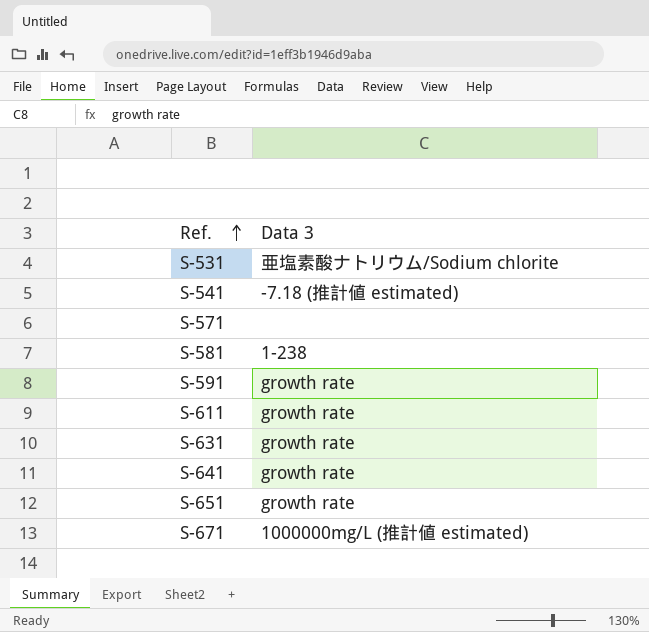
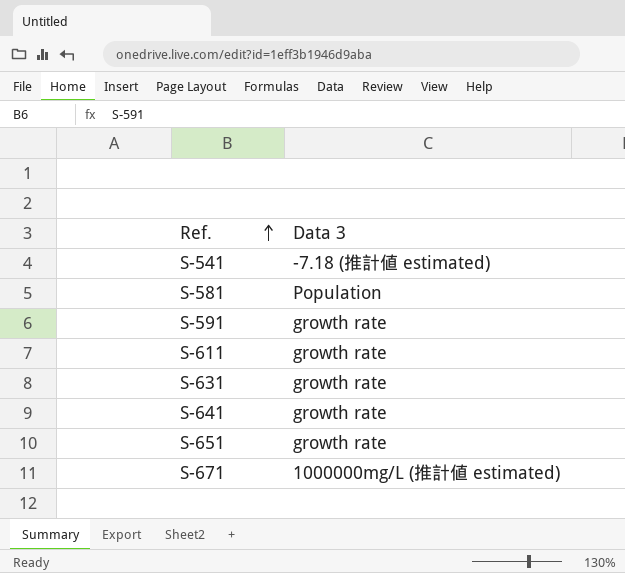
row S-531: 亜塩素酸ナトリウム/Sodium chlorite -> none
row S-571: none -> none
S-581 | Data 3: 1-238 -> Population

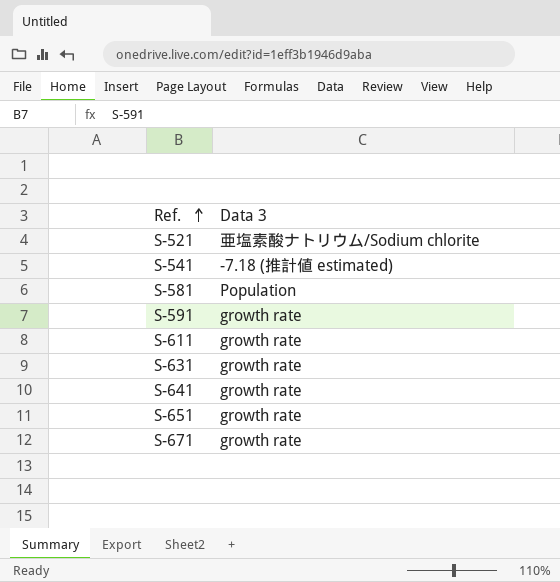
row S-521: none -> 亜塩素酸ナトリウム/Sodium chlorite
S-671 | Data 3: 1000000mg/L (推計値 estimated) -> growth rate

